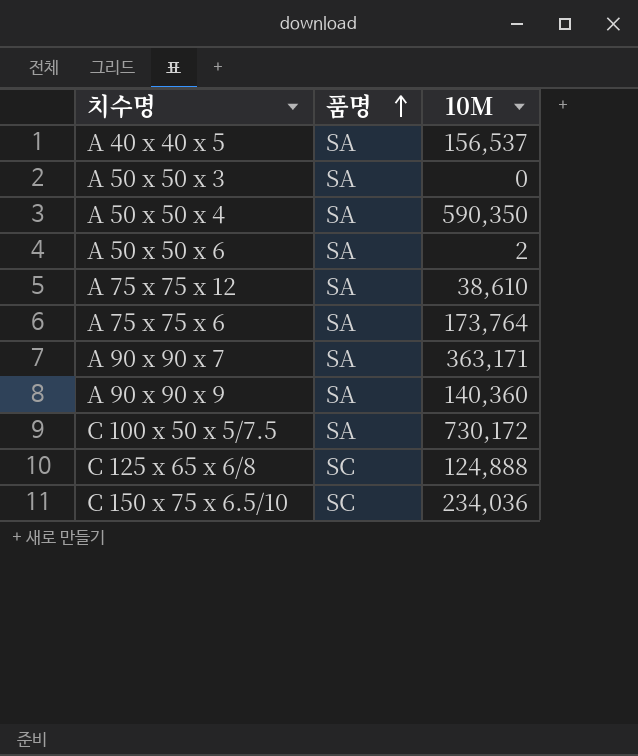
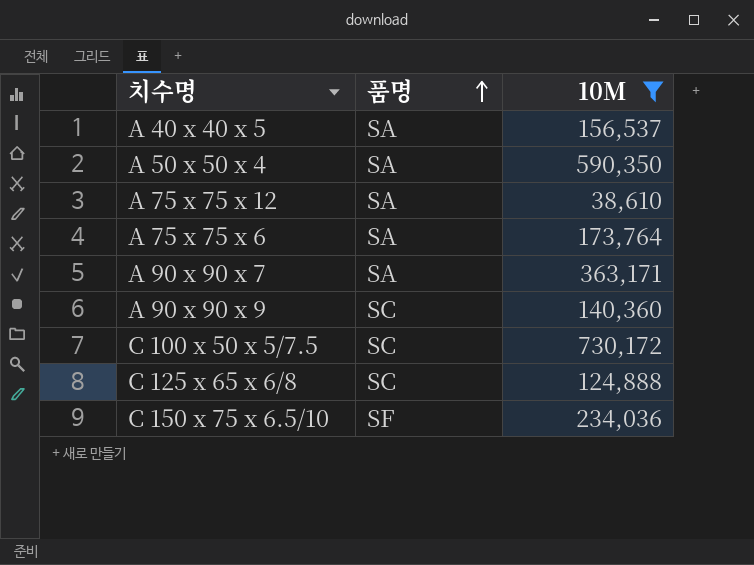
filter: none -> 10M >= 38,610
A 90 x 90 x 9 | 품명: SA -> SC
C 100 x 50 x 5/7.5 | 품명: SA -> SC
C 150 x 75 x 6.5/10 | 품명: SC -> SF

